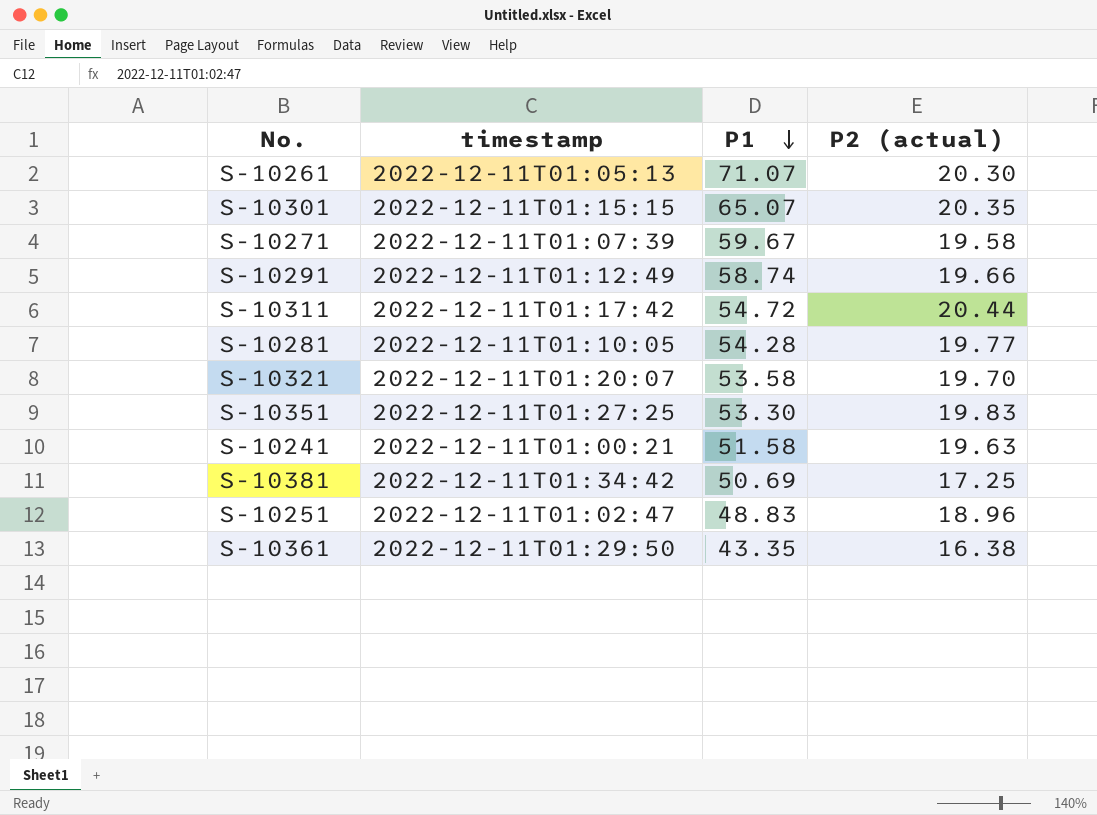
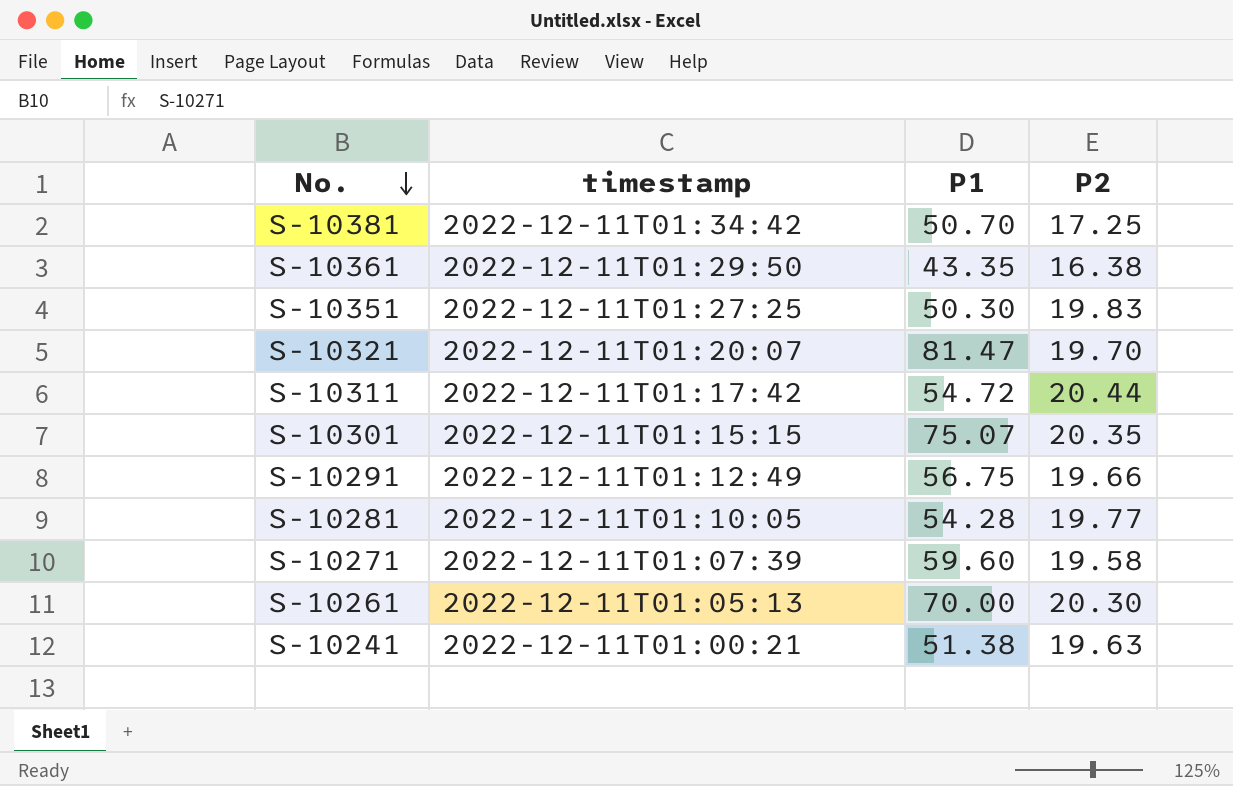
row order: P1 descending -> No. descending
column name: P2 (actual) -> P2
row S-10251: 2022-12-11T01:02:47 | 48.83 | 18.96 -> none
S-10381 | P1: 50.69 -> 50.70
S-10351 | P1: 53.30 -> 50.30
S-10321 | P1: 53.58 -> 81.47
S-10301 | P1: 65.07 -> 75.07
S-10291 | P1: 58.74 -> 56.75
S-10271 | P1: 59.67 -> 59.60
S-10261 | P1: 71.07 -> 70.00
S-10241 | P1: 51.58 -> 51.38

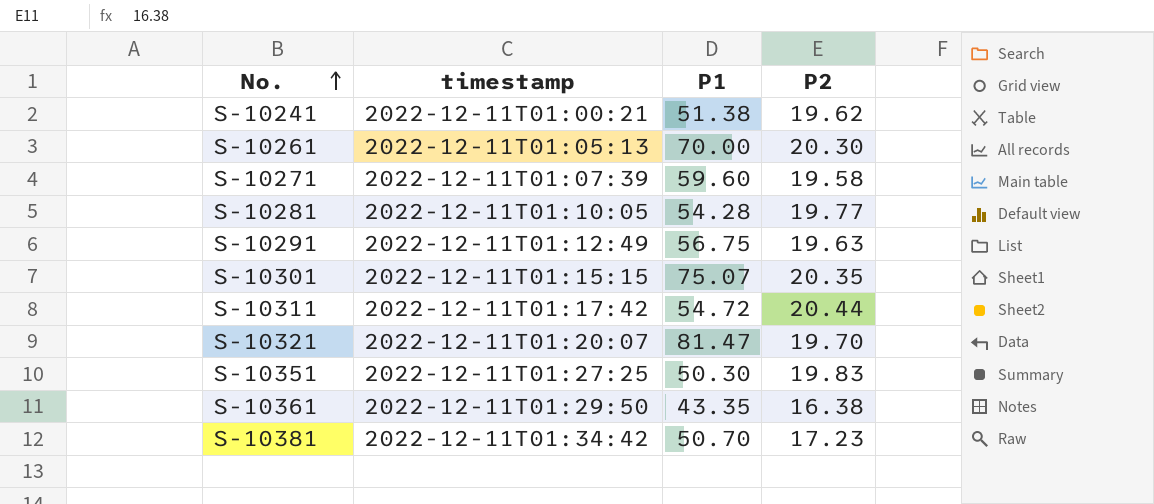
row order: No. descending -> No. ascending
S-10241 | P2: 19.63 -> 19.62
S-10291 | P2: 19.66 -> 19.63
S-10381 | P2: 17.25 -> 17.23

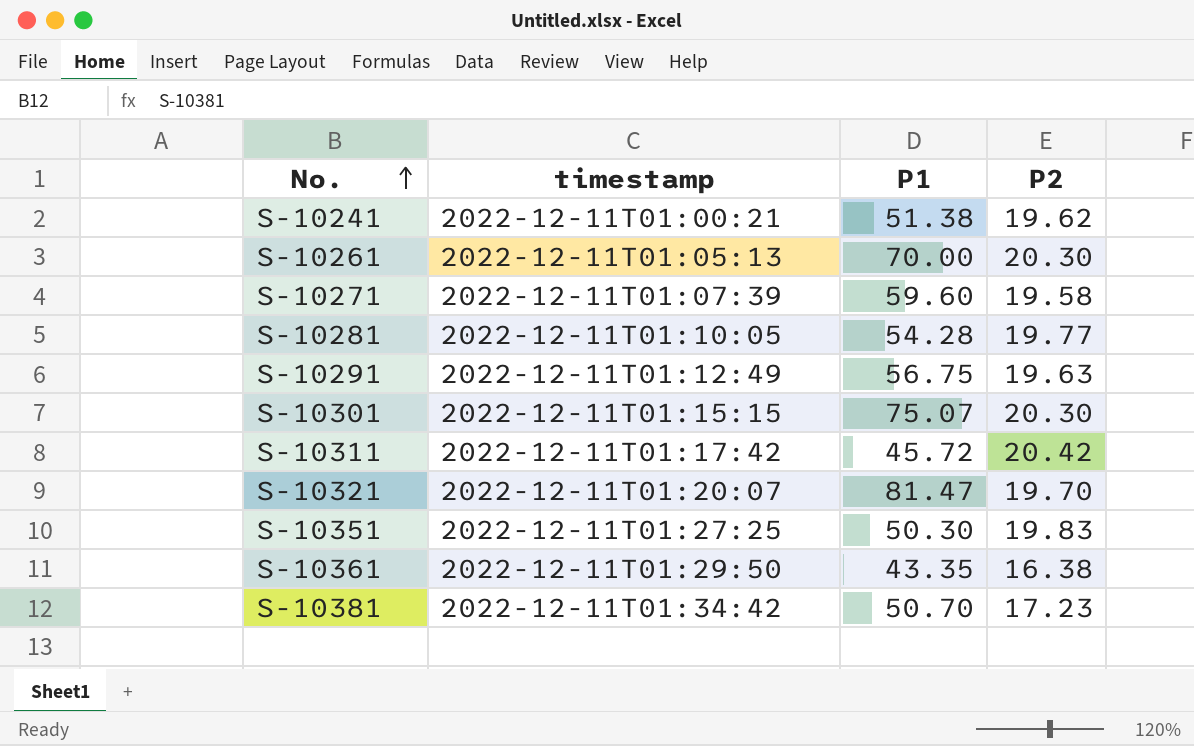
S-10301 | P2: 20.35 -> 20.30
S-10311 | P1: 54.72 -> 45.72
S-10311 | P2: 20.44 -> 20.42

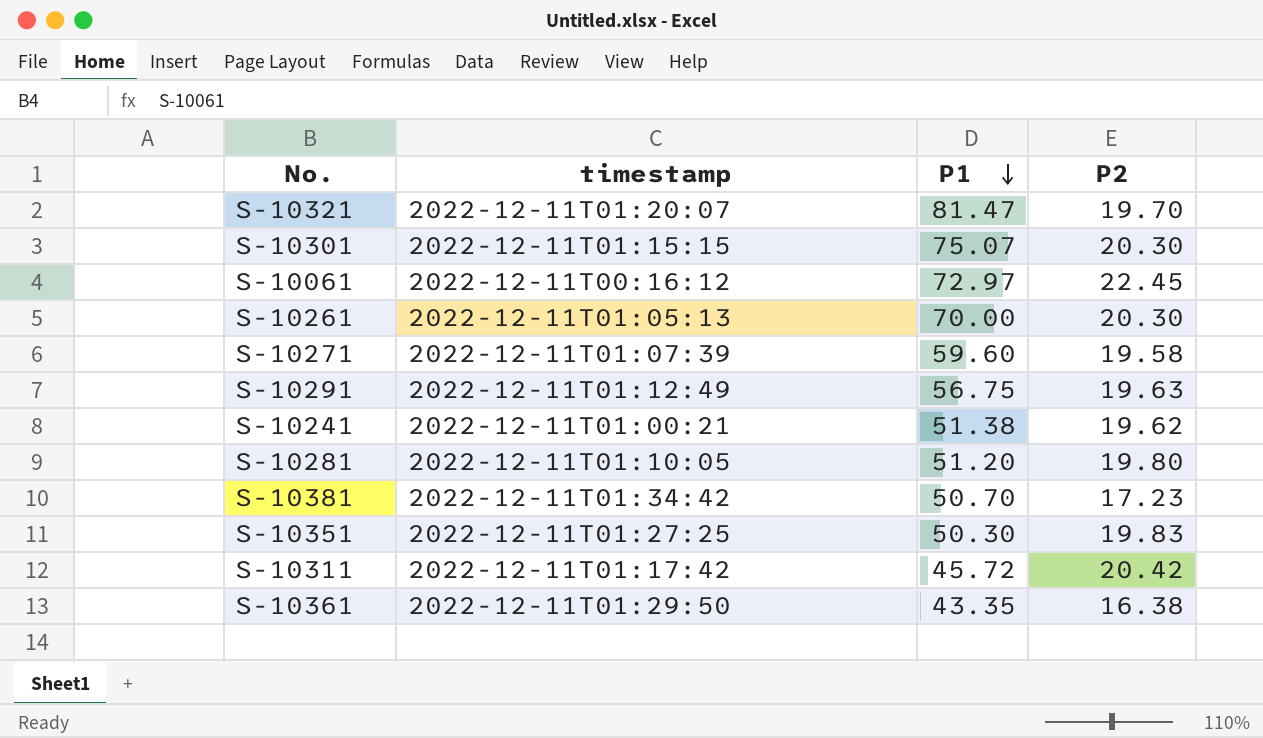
row order: No. ascending -> P1 descending
row S-10061: none -> 2022-12-11T00:16:12 | 72.97 | 22.45
S-10281 | P1: 54.28 -> 51.20
S-10281 | P2: 19.77 -> 19.80

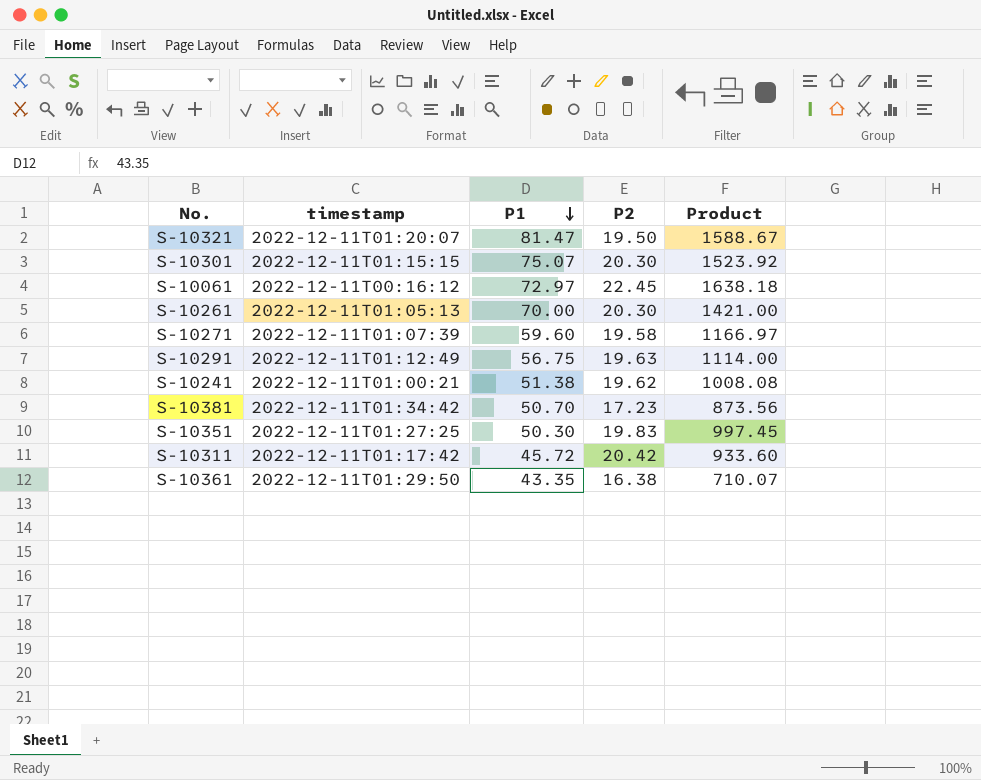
column Product | formula: none -> [P1] * [P2]
row S-10281: 2022-12-11T01:10:05 | 51.20 | 19.80 -> none
S-10321 | P2: 19.70 -> 19.50

